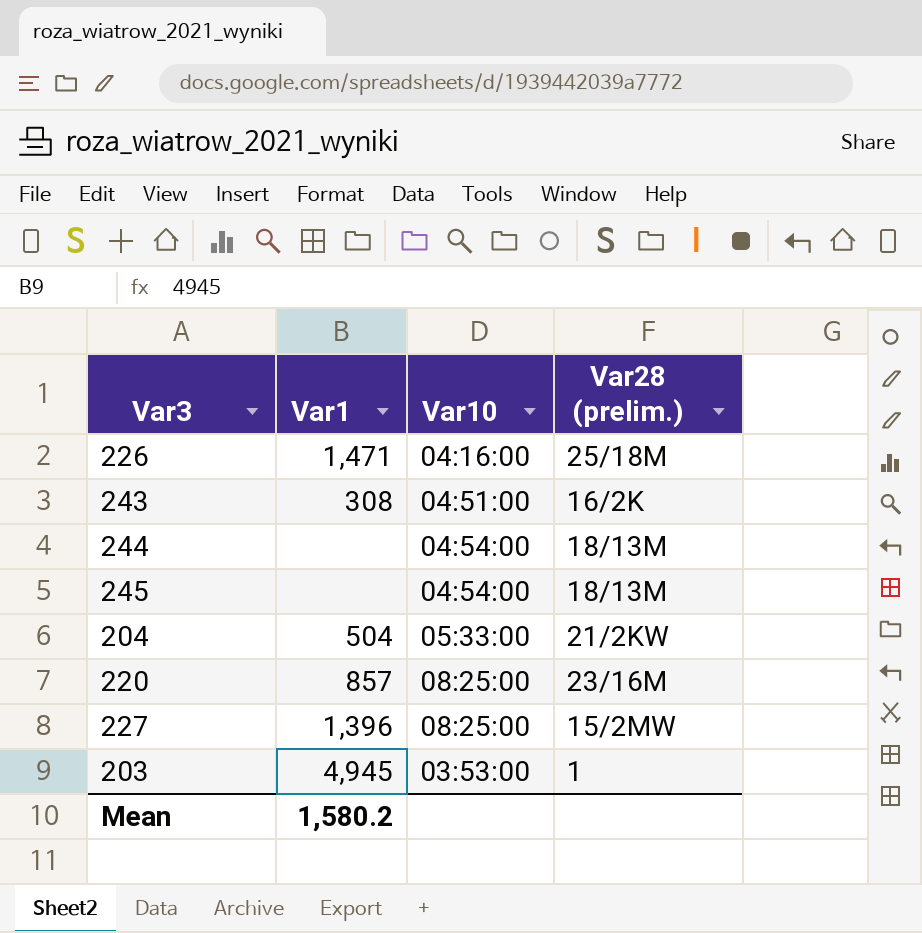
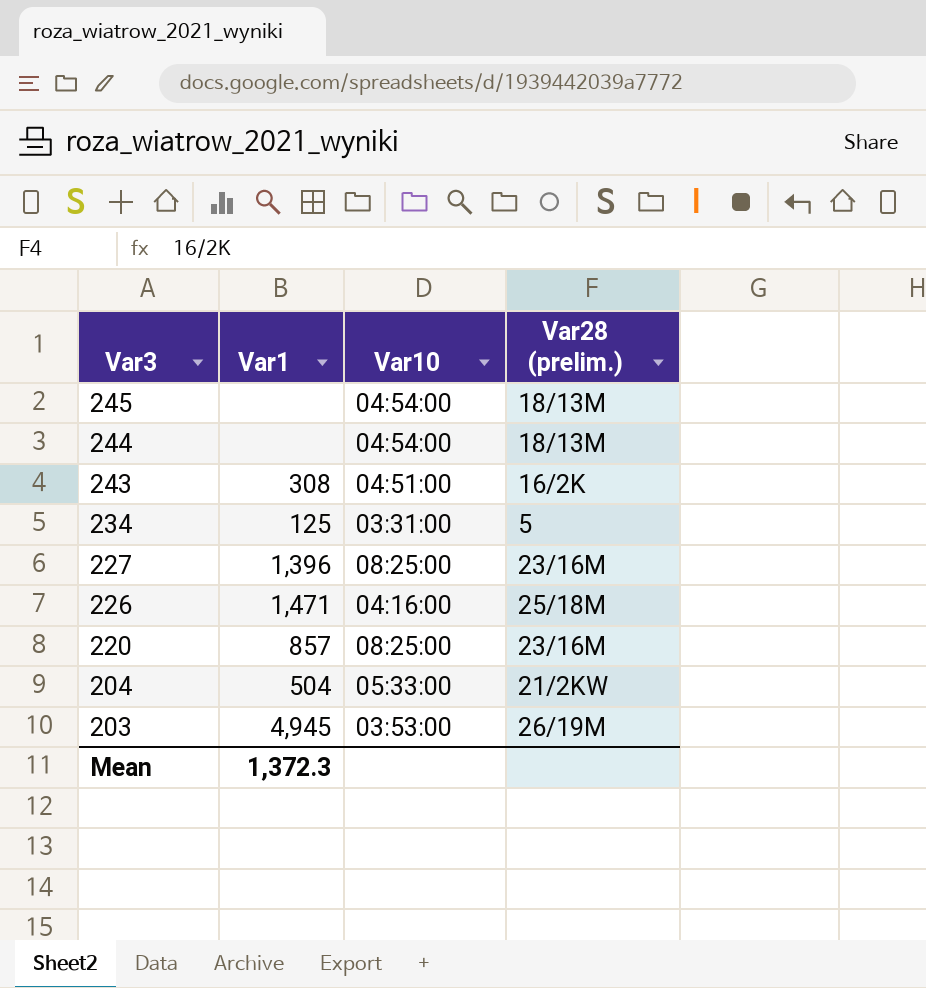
row order: none -> Var3 descending
row 234: none -> 125 | 03:31:00 | 5
227 | Var28 (prelim.): 15/2MW -> 23/16M
203 | Var28 (prelim.): 1 -> 26/19M
Mean | Var1: 1,580.2 -> 1,372.3

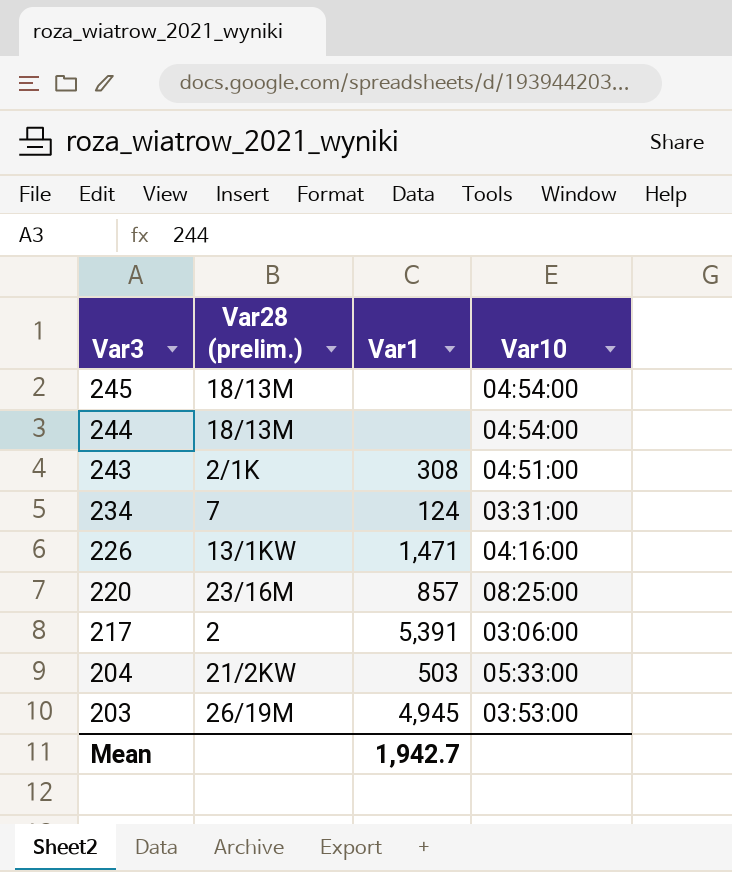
column Var28 (prelim.) | position: 4 -> 2
row 227: 1,396 | 08:25:00 | 23/16M -> none
243 | Var28 (prelim.): 16/2K -> 2/1K
234 | Var28 (prelim.): 5 -> 7
234 | Var1: 125 -> 124
226 | Var28 (prelim.): 25/18M -> 13/1KW
row 217: none -> 2 | 5,391 | 03:06:00
204 | Var1: 504 -> 503
Mean | Var1: 1,372.3 -> 1,942.7

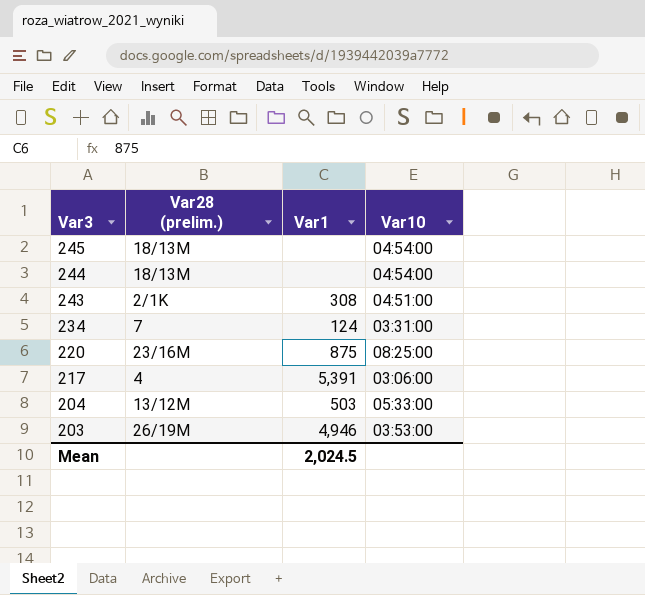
row 226: 13/1KW | 1,471 | 04:16:00 -> none
220 | Var1: 857 -> 875
217 | Var28 (prelim.): 2 -> 4
204 | Var28 (prelim.): 21/2KW -> 13/12M
203 | Var1: 4,945 -> 4,946
Mean | Var1: 1,942.7 -> 2,024.5

